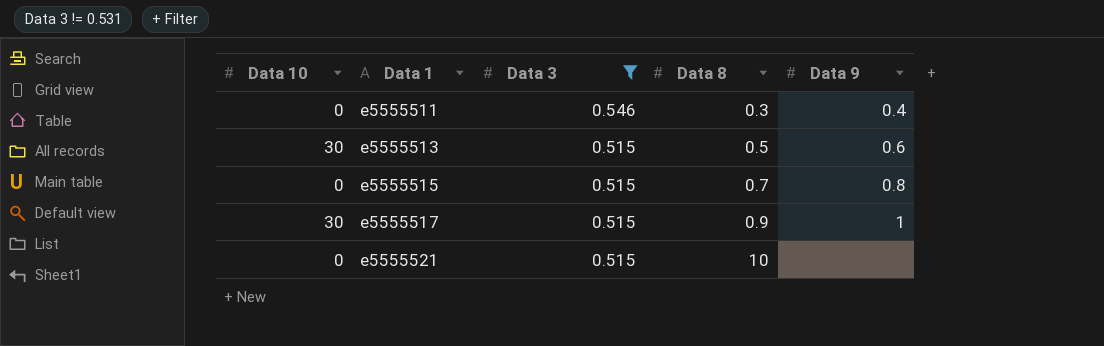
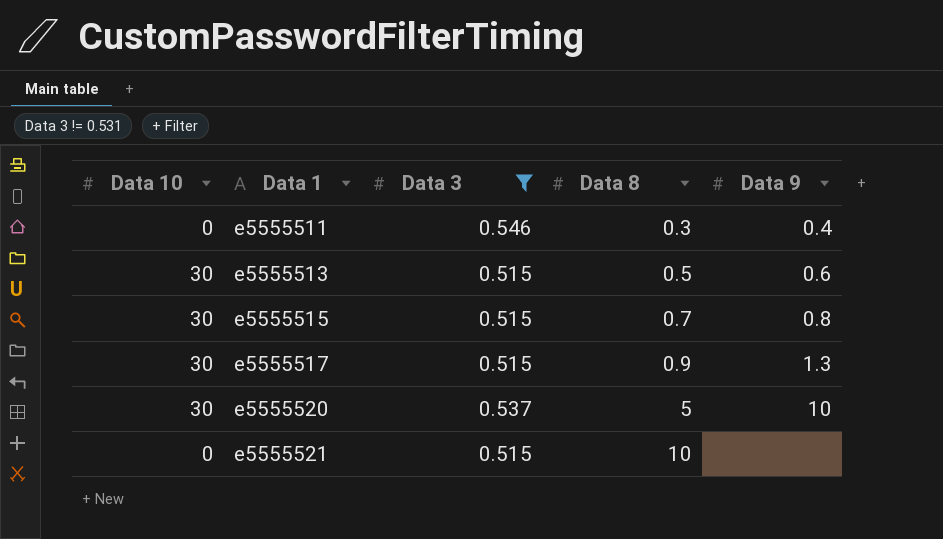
e5555515 | Data 10: 0 -> 30
e5555517 | Data 9: 1 -> 1.3
row e5555520: none -> 30 | 0.537 | 5 | 10

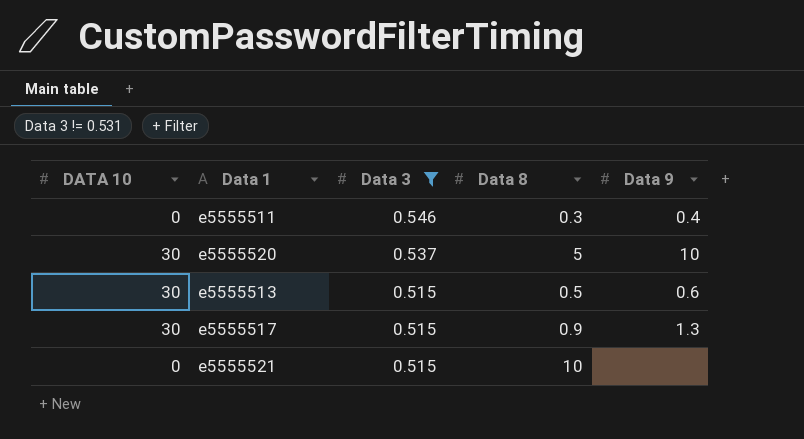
row order: Data 1 ascending -> Data 3 descending
column name: Data 10 -> DATA 10
row e5555515: 30 | 0.515 | 0.7 | 0.8 -> none

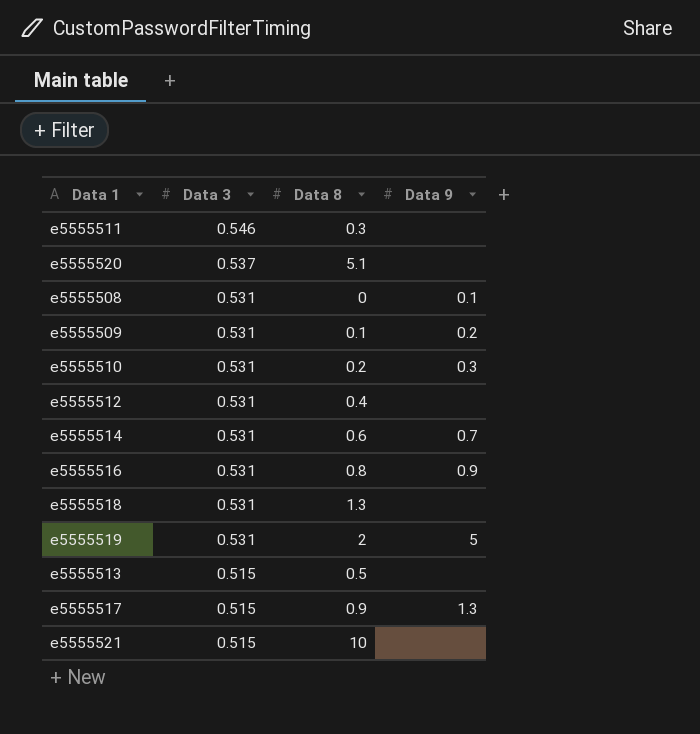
filter: Data 3 != 0.531 -> none
column DATA 10 | position: 1 -> none
e5555511 | Data 9: 0.4 -> none
e5555520 | Data 8: 5 -> 5.1
e5555520 | Data 9: 10 -> none
e5555513 | Data 9: 0.6 -> none

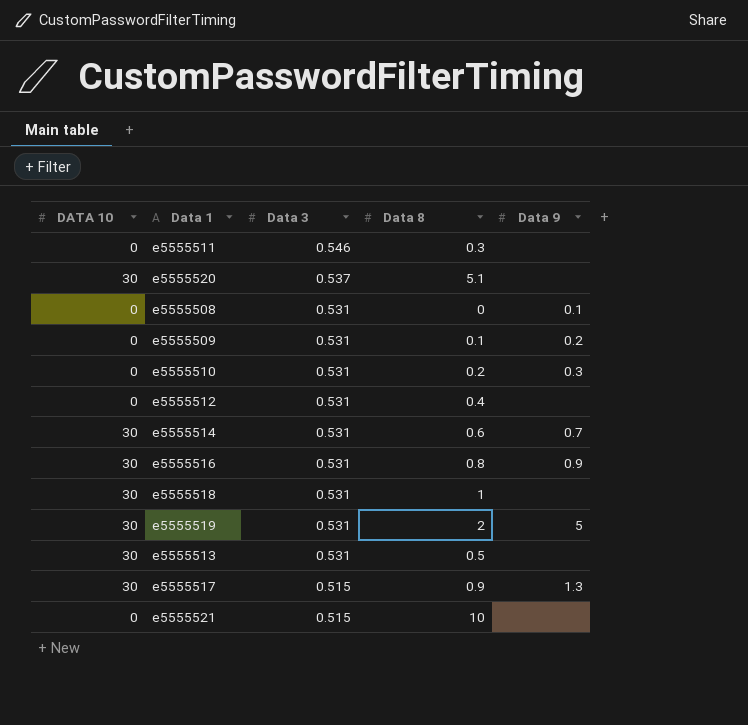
column DATA 10 | position: none -> 1
e5555518 | Data 8: 1.3 -> 1
e5555513 | Data 3: 0.515 -> 0.531

